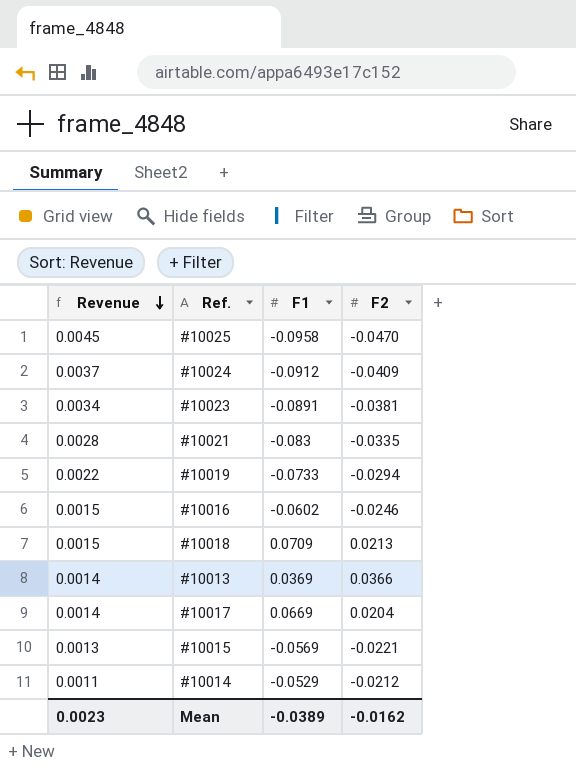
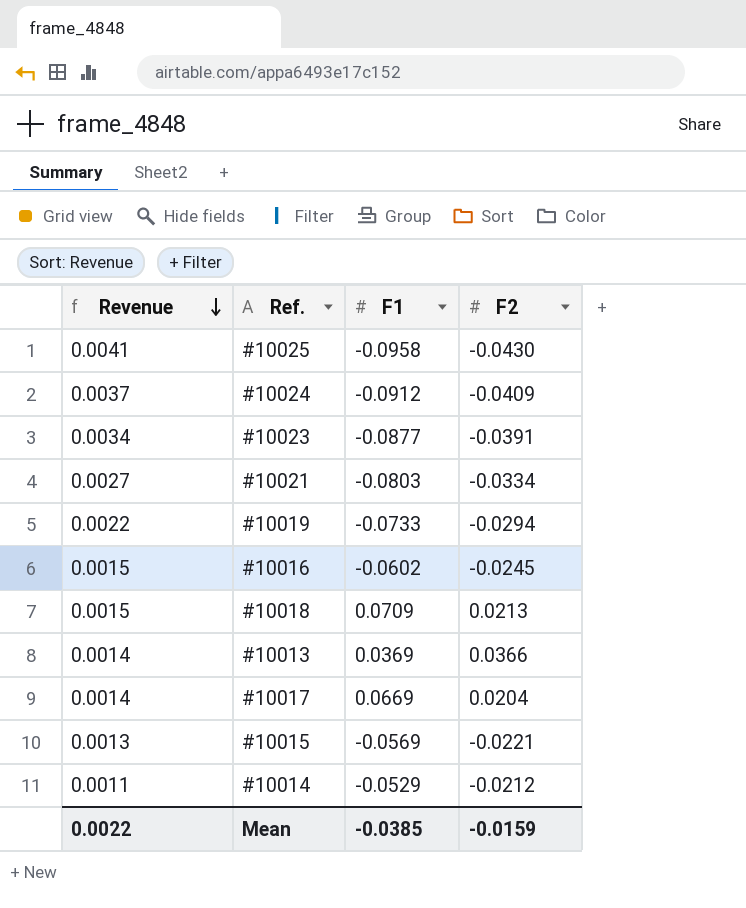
#10025 | Revenue: 0.0045 -> 0.0041
#10025 | F2: -0.0470 -> -0.0430
#10023 | F1: -0.0891 -> -0.0877
#10023 | F2: -0.0381 -> -0.0391
#10021 | Revenue: 0.0028 -> 0.0027
#10021 | F1: -0.083 -> -0.0803
#10021 | F2: -0.0335 -> -0.0334
#10016 | F2: -0.0246 -> -0.0245
Mean | Revenue: 0.0023 -> 0.0022
Mean | F1: -0.0389 -> -0.0385
Mean | F2: -0.0162 -> -0.0159

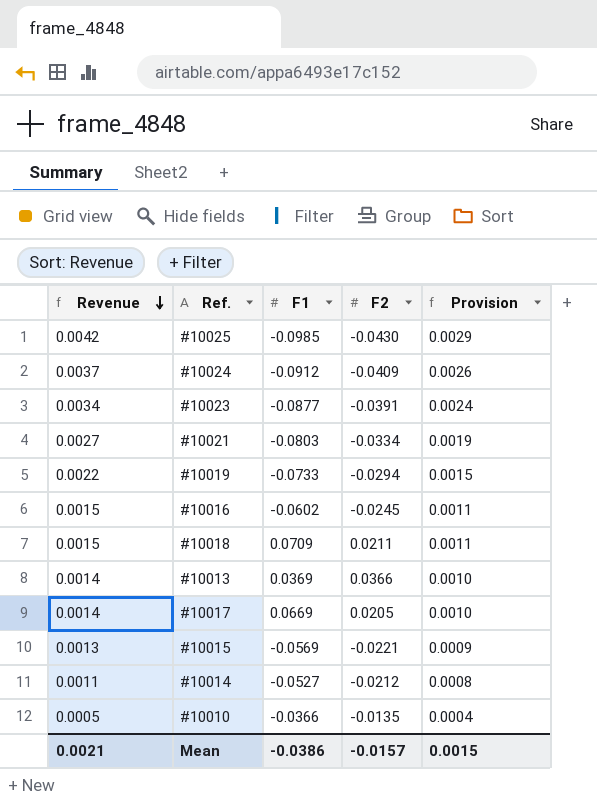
column Provision | formula: none -> [Revenue] * 0.7
#10025 | Revenue: 0.0041 -> 0.0042
#10025 | F1: -0.0958 -> -0.0985
#10018 | F2: 0.0213 -> 0.0211
#10017 | F2: 0.0204 -> 0.0205
#10014 | F1: -0.0529 -> -0.0527
row #10010: none -> 0.0005 | -0.0366 | -0.0135 | 0.0004
Mean | Revenue: 0.0022 -> 0.0021
Mean | F1: -0.0385 -> -0.0386
Mean | F2: -0.0159 -> -0.0157

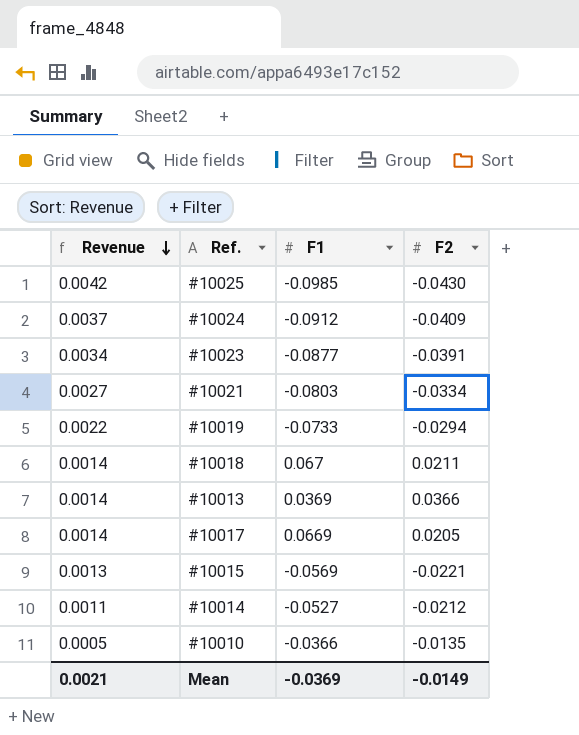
column Provision | formula: [Revenue] * 0.7 -> none
row #10016: 0.0015 | -0.0602 | -0.0245 | 0.0011 -> none
#10018 | Revenue: 0.0015 -> 0.0014
#10018 | F1: 0.0709 -> 0.067
Mean | F1: -0.0386 -> -0.0369
Mean | F2: -0.0157 -> -0.0149

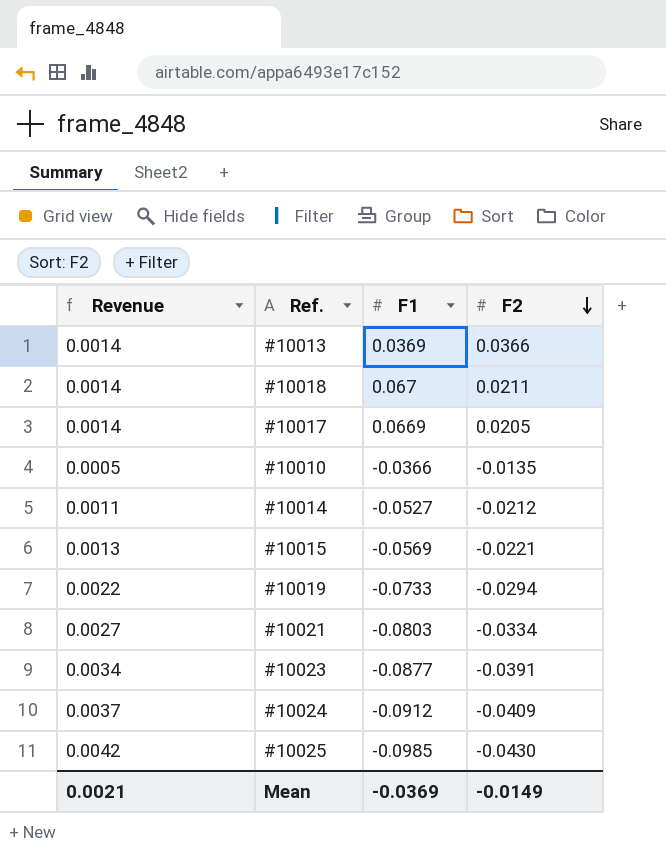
row order: Revenue descending -> F2 descending

